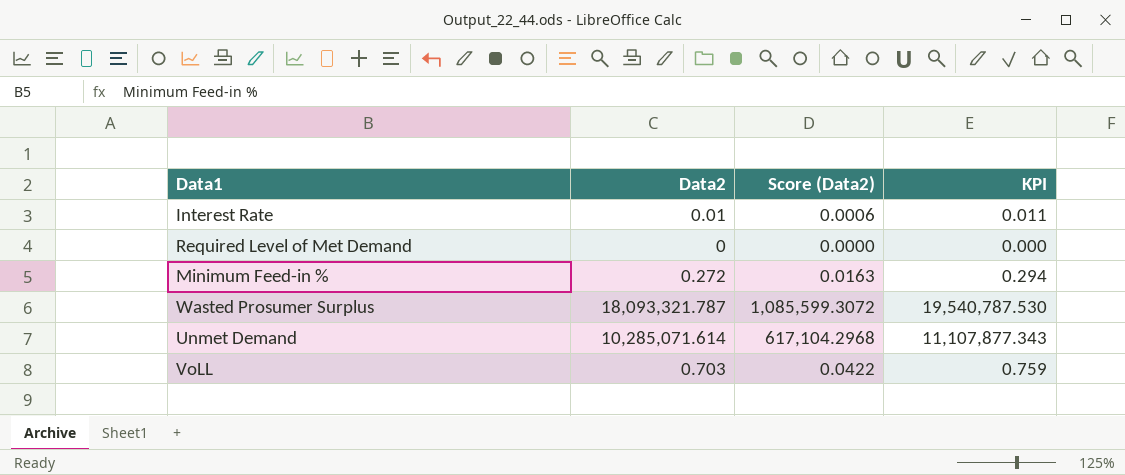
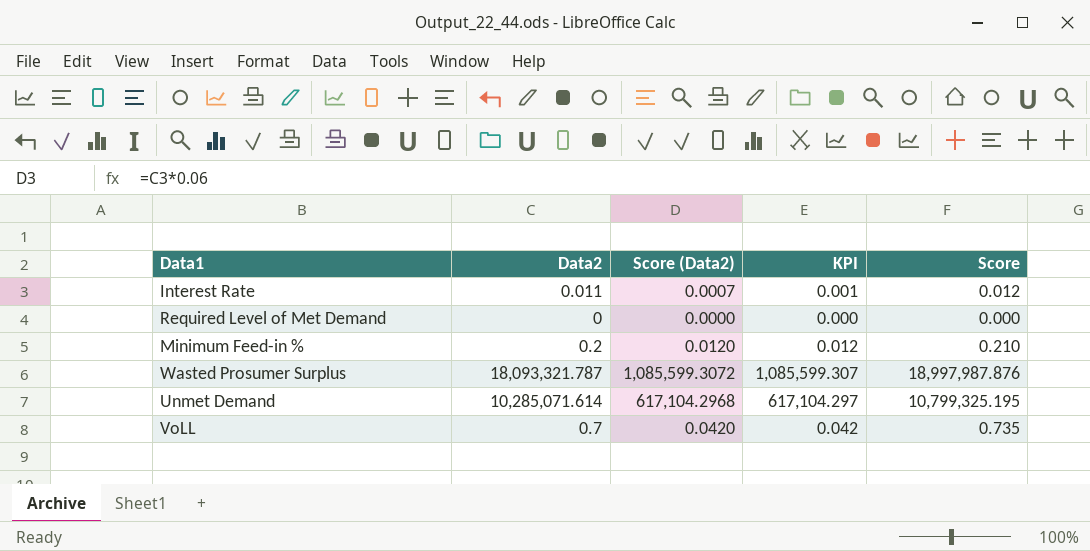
column KPI | formula: [Data2] * 1.08 -> [Data2] * 0.06
column Score | formula: none -> [Data2] * 1.05
Interest Rate | Data2: 0.01 -> 0.011
Interest Rate | Score (Data2): 0.0006 -> 0.0007
Minimum Feed-in % | Data2: 0.272 -> 0.2
Minimum Feed-in % | Score (Data2): 0.0163 -> 0.0120
VoLL | Data2: 0.703 -> 0.7
VoLL | Score (Data2): 0.0422 -> 0.0420

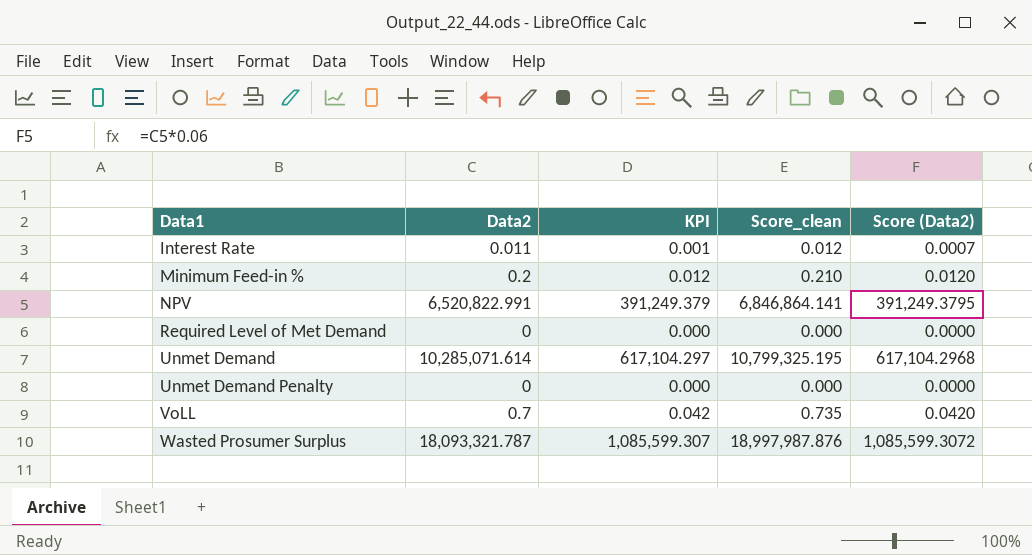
row order: none -> Data1 ascending
column name: Score -> Score_clean
column Score (Data2) | position: 3 -> 5
row NPV: none -> 6,520,822.991 | 391,249.379 | 6,846,864.141 | 391,249.3795
row Unmet Demand Penalty: none -> 0 | 0.000 | 0.000 | 0.0000

